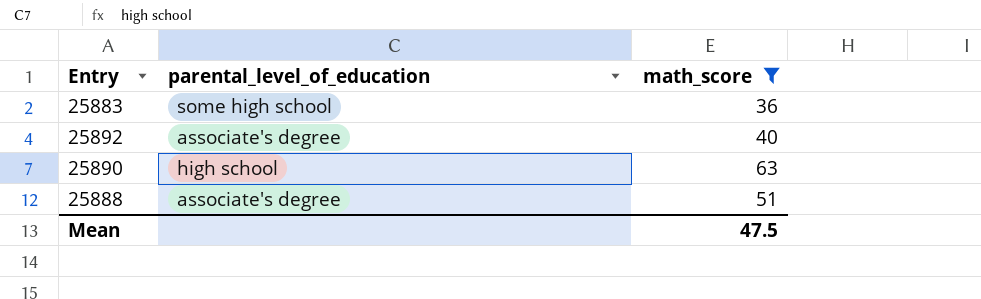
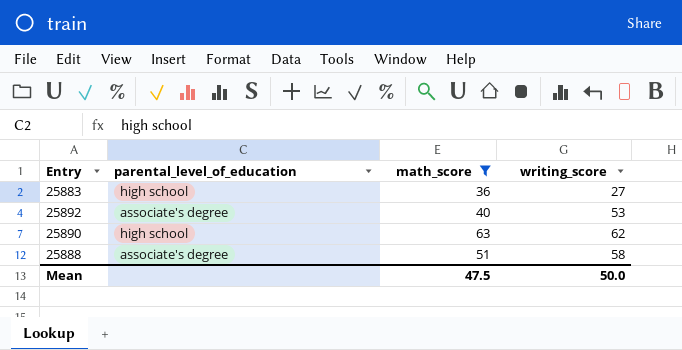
column writing_score | position: none -> 4
25883 | parental_level_of_education: some high school -> high school

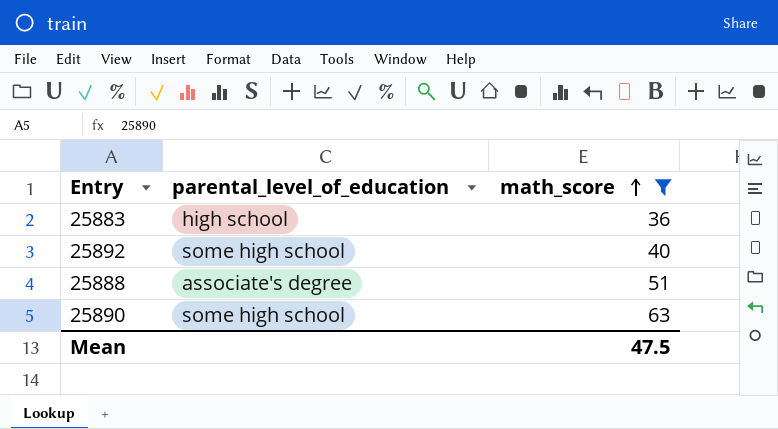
row order: none -> math_score ascending
column writing_score | position: 4 -> none
25892 | parental_level_of_education: associate's degree -> some high school
25890 | parental_level_of_education: high school -> some high school

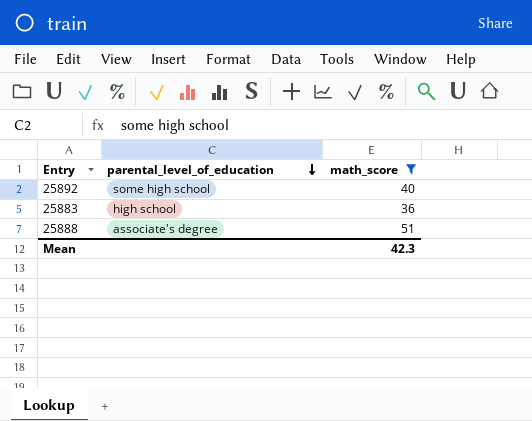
row order: math_score ascending -> parental_level_of_education descending
row 25890: some high school | 63 -> none
Mean | math_score: 47.5 -> 42.3

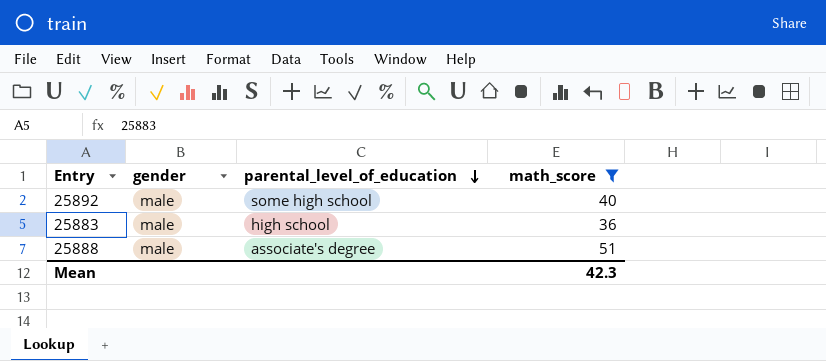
column gender | position: none -> 2

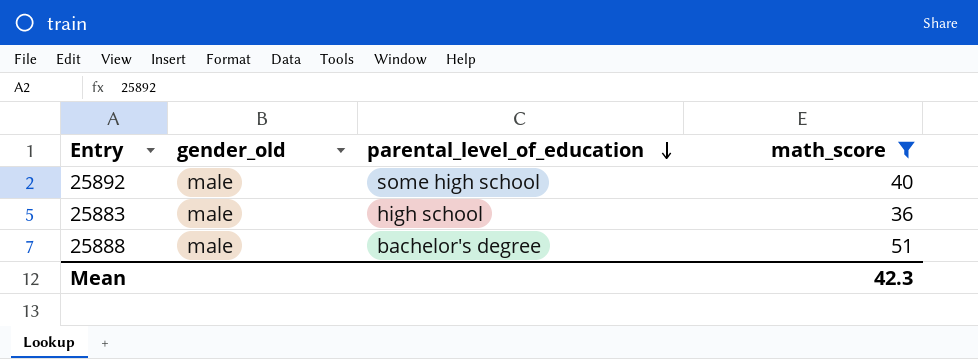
column name: gender -> gender_old
25888 | parental_level_of_education: associate's degree -> bachelor's degree

